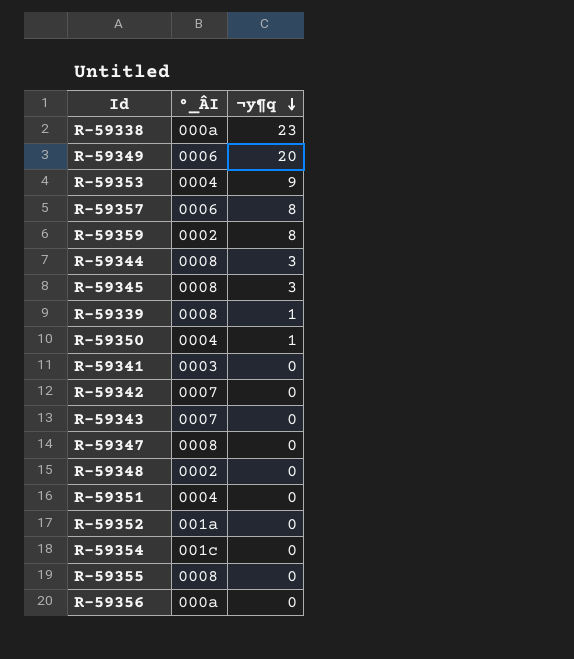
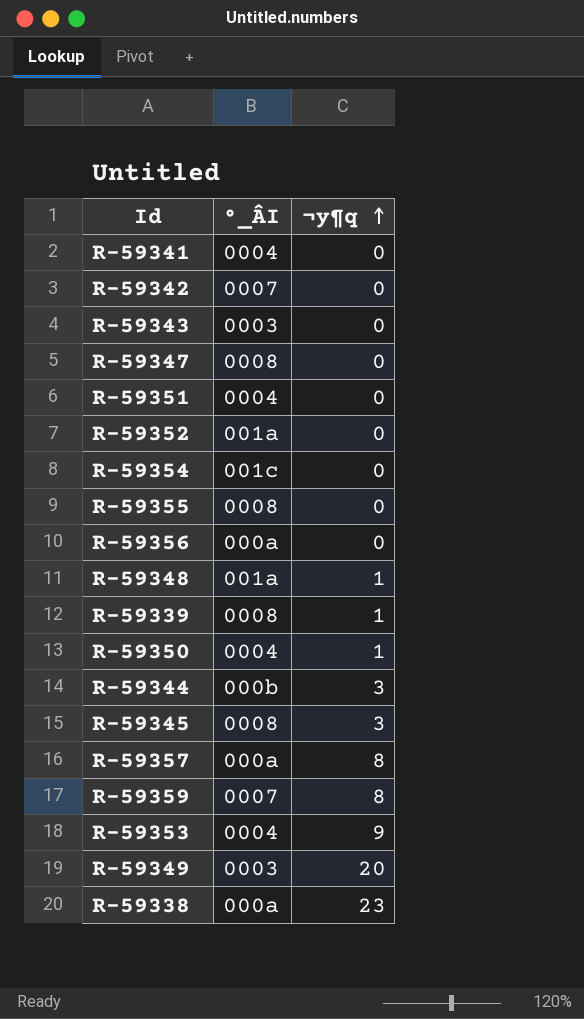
row order: ¬y¶q descending -> ¬y¶q ascending
R-59341 | °_ÂI: 0003 -> 0004
R-59343 | °_ÂI: 0007 -> 0003
R-59348 | °_ÂI: 0002 -> 001a
R-59348 | ¬y¶q: 0 -> 1
R-59344 | °_ÂI: 0008 -> 000b
R-59357 | °_ÂI: 0006 -> 000a
R-59359 | °_ÂI: 0002 -> 0007
R-59349 | °_ÂI: 0006 -> 0003

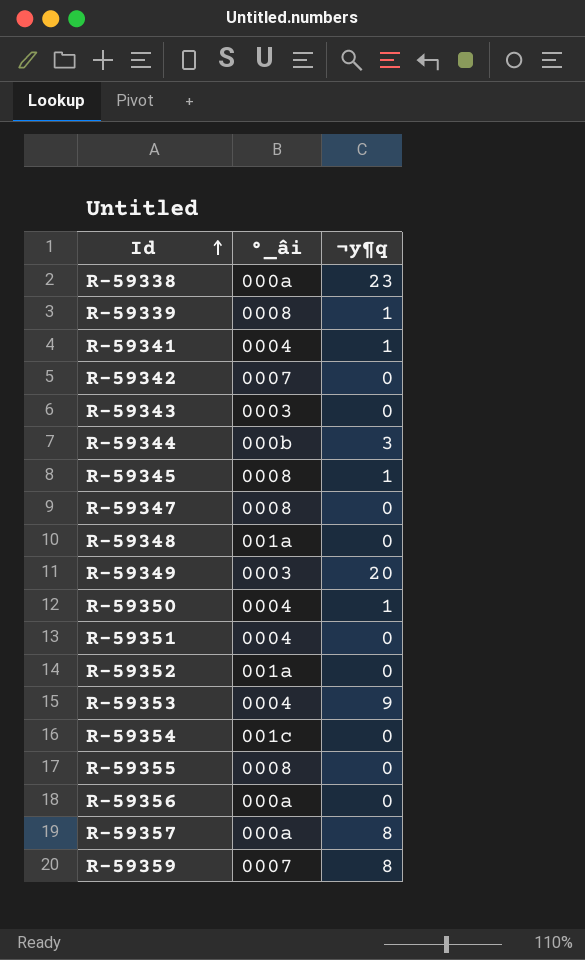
row order: ¬y¶q ascending -> Id ascending
column name: °_ÂI -> °_âi
R-59341 | ¬y¶q: 0 -> 1
R-59345 | ¬y¶q: 3 -> 1
R-59348 | ¬y¶q: 1 -> 0

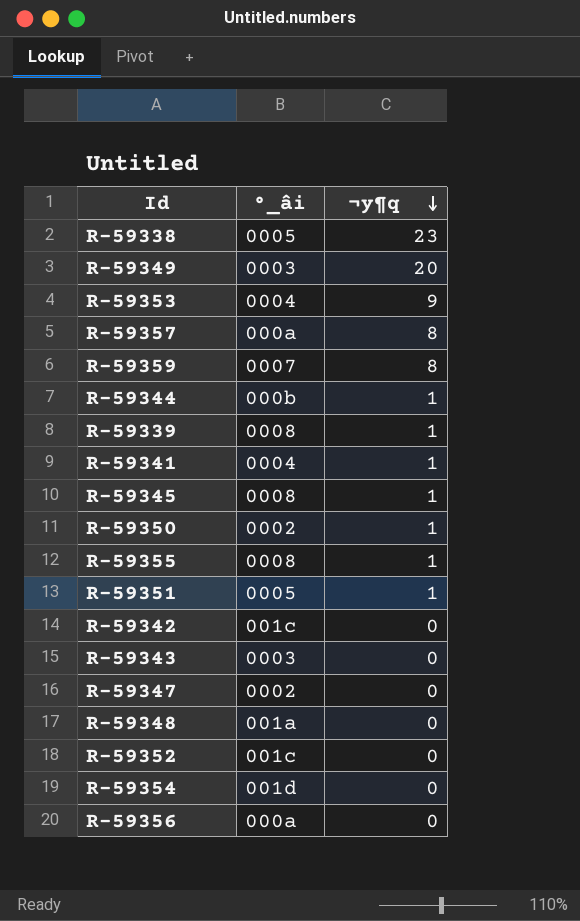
row order: Id ascending -> ¬y¶q descending
R-59338 | °_âi: 000a -> 0005
R-59344 | ¬y¶q: 3 -> 1
R-59350 | °_âi: 0004 -> 0002
R-59355 | ¬y¶q: 0 -> 1
R-59351 | °_âi: 0004 -> 0005
R-59351 | ¬y¶q: 0 -> 1
R-59342 | °_âi: 0007 -> 001c
R-59347 | °_âi: 0008 -> 0002
R-59352 | °_âi: 001a -> 001c
R-59354 | °_âi: 001c -> 001d

